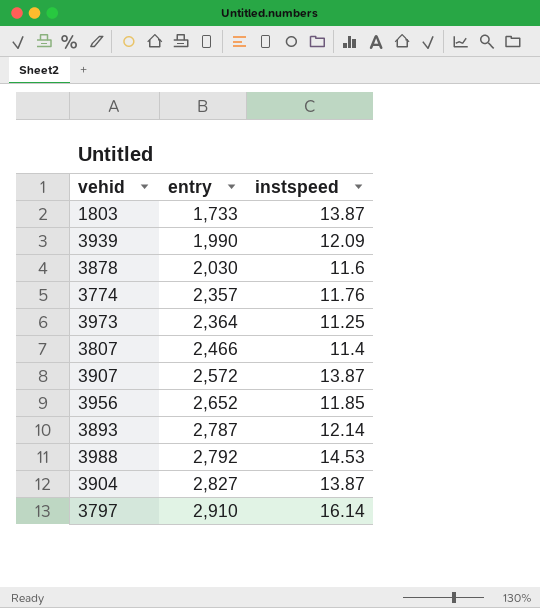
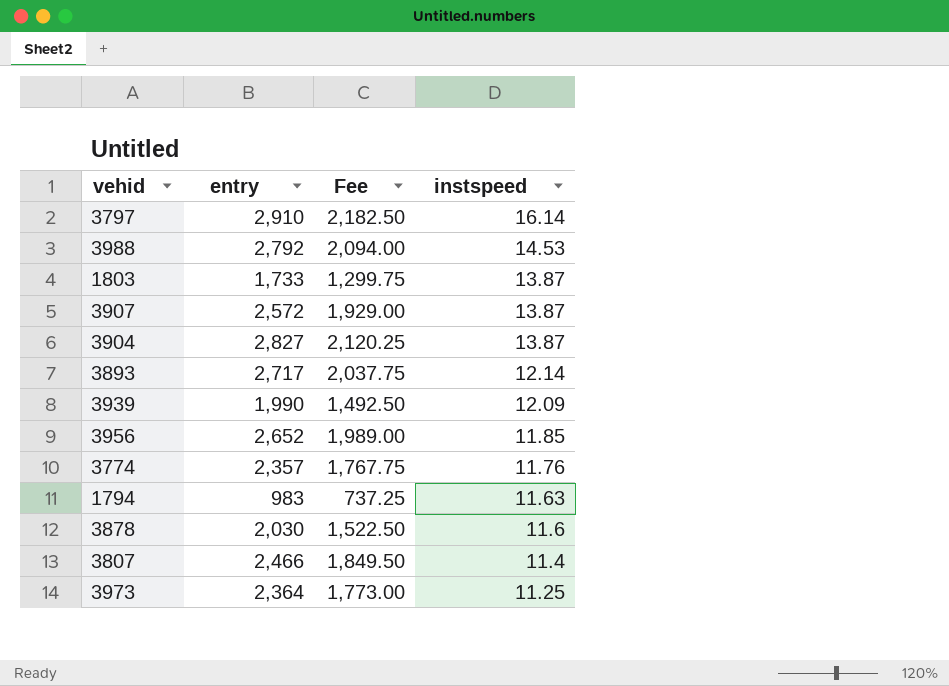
row order: entry ascending -> instspeed descending
column Fee | formula: none -> [entry] * 0.75
3893 | entry: 2,787 -> 2,717
row 1794: none -> 983 | 737.25 | 11.63

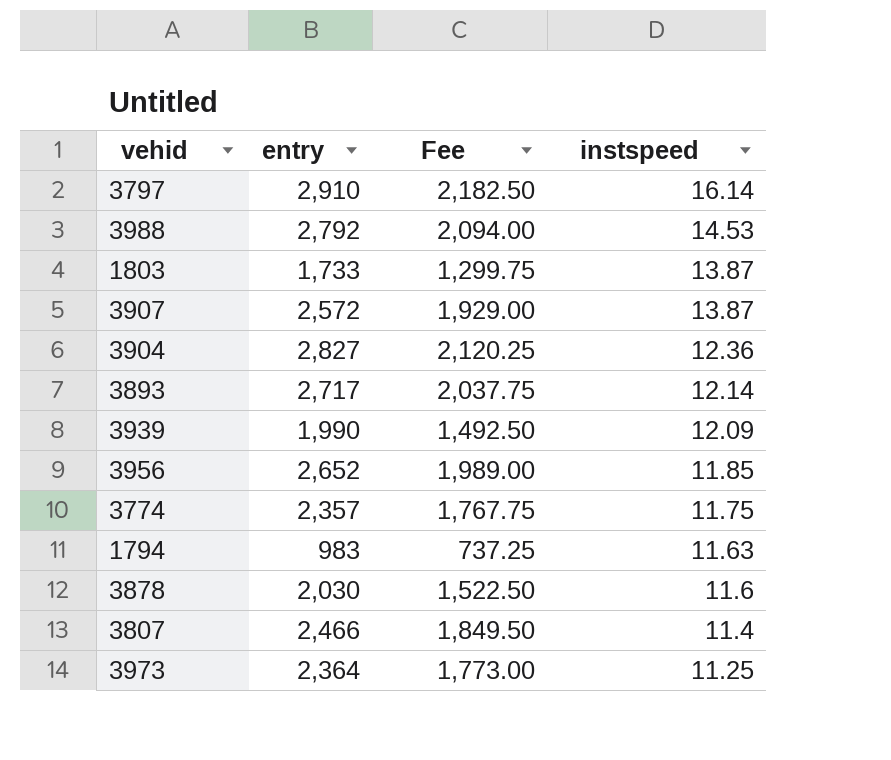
3904 | instspeed: 13.87 -> 12.36
3774 | instspeed: 11.76 -> 11.75

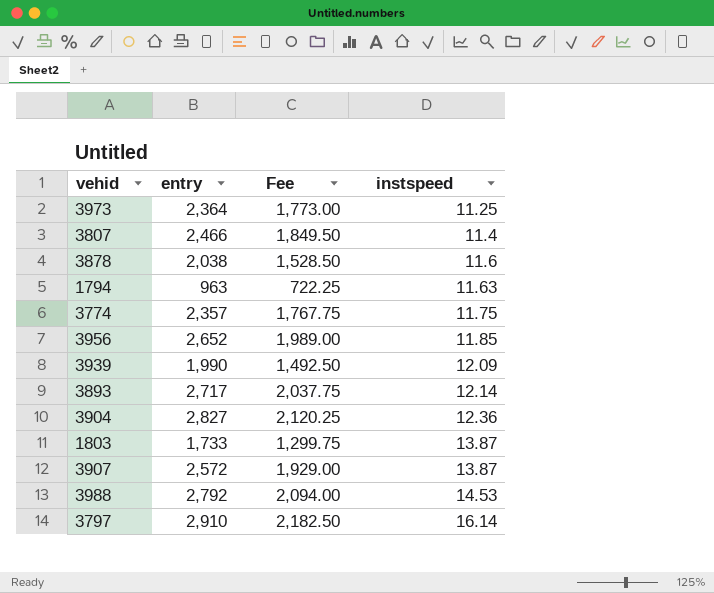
row order: instspeed descending -> instspeed ascending
3878 | entry: 2,030 -> 2,038
3878 | Fee: 1,522.50 -> 1,528.50
1794 | entry: 983 -> 963
1794 | Fee: 737.25 -> 722.25

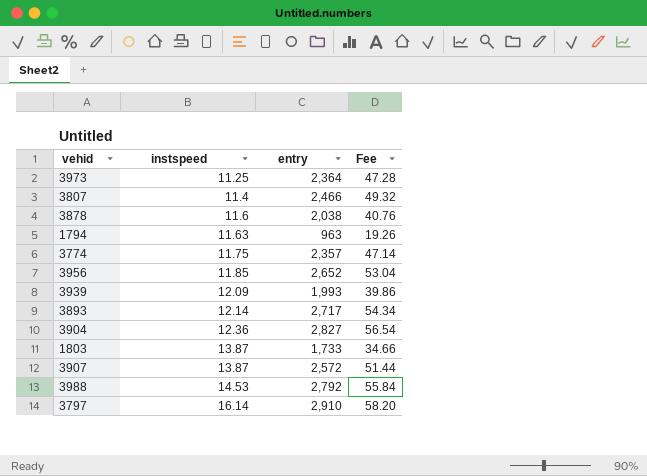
column instspeed | position: 4 -> 2
column Fee | formula: [entry] * 0.75 -> [entry] * 0.02
3939 | entry: 1,990 -> 1,993

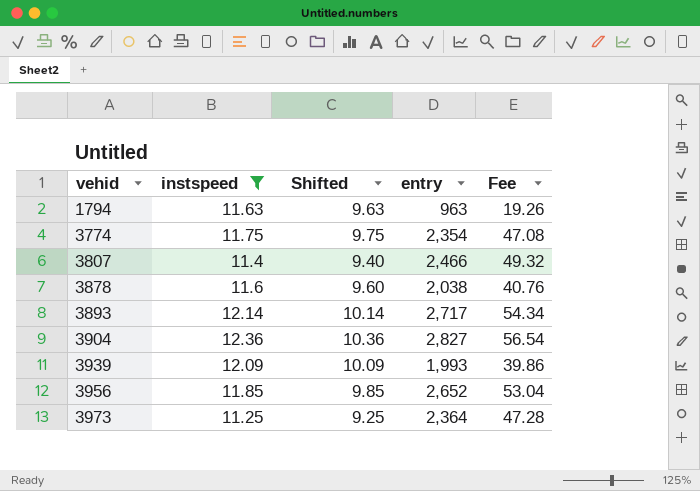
filter: none -> instspeed <= 12.36
row order: instspeed ascending -> vehid ascending
column Shifted | formula: none -> [instspeed] - 2
3774 | entry: 2,357 -> 2,354
3774 | Fee: 47.14 -> 47.08

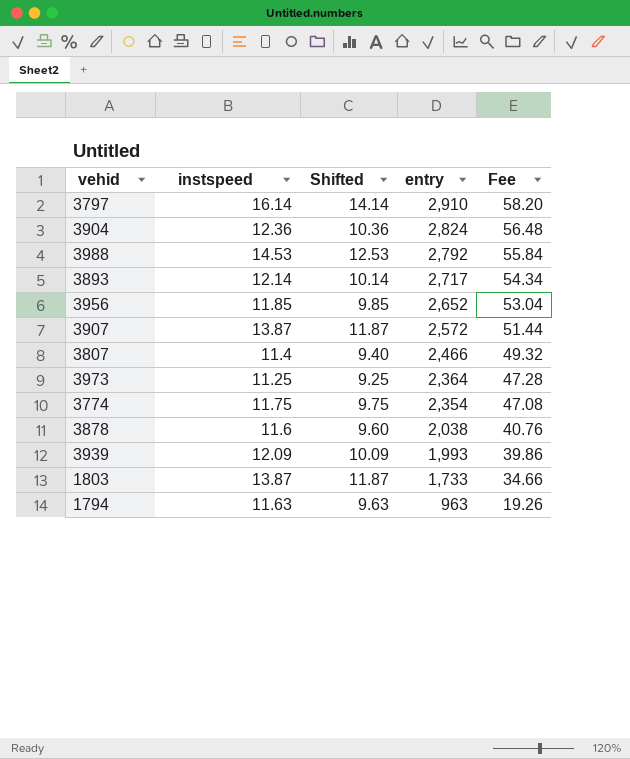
filter: instspeed <= 12.36 -> none
row order: vehid ascending -> entry descending
3904 | entry: 2,827 -> 2,824
3904 | Fee: 56.54 -> 56.48

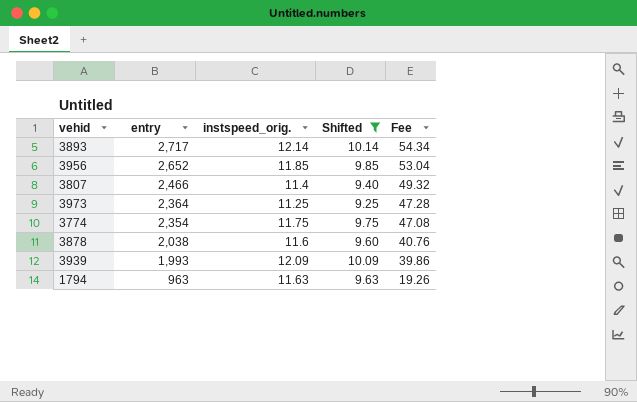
filter: none -> Shifted <= 10.14
column entry | position: 4 -> 2
column name: instspeed -> instspeed_orig.

